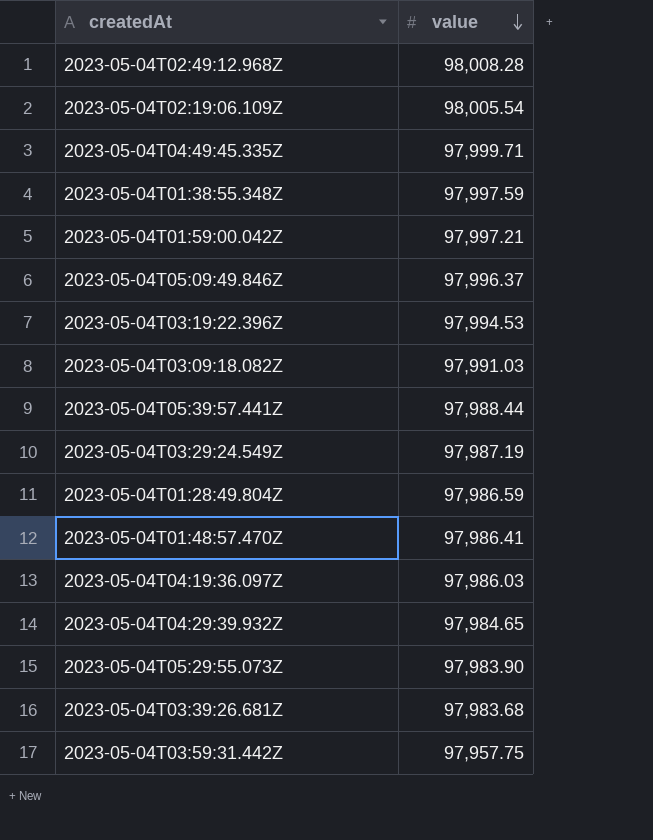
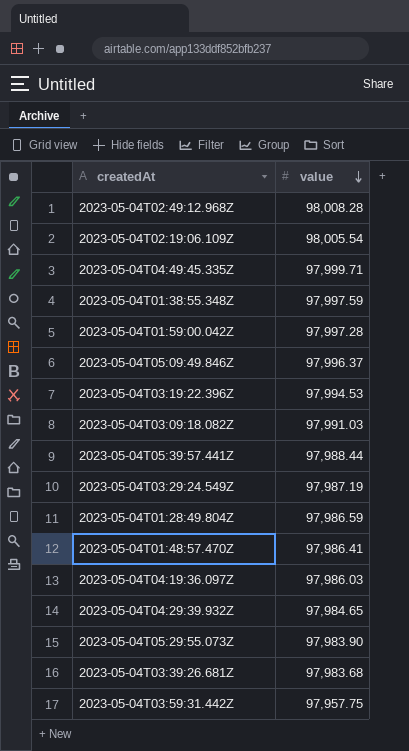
2023-05-04T01:59:00.042Z | value: 97,997.21 -> 97,997.28

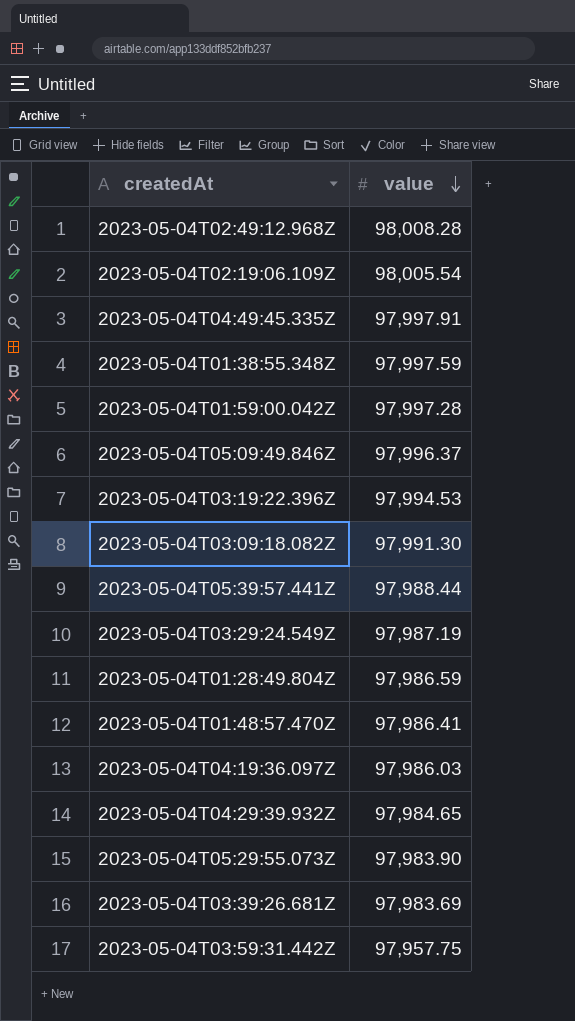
2023-05-04T04:49:45.335Z | value: 97,999.71 -> 97,997.91
2023-05-04T03:09:18.082Z | value: 97,991.03 -> 97,991.30
2023-05-04T03:39:26.681Z | value: 97,983.68 -> 97,983.69

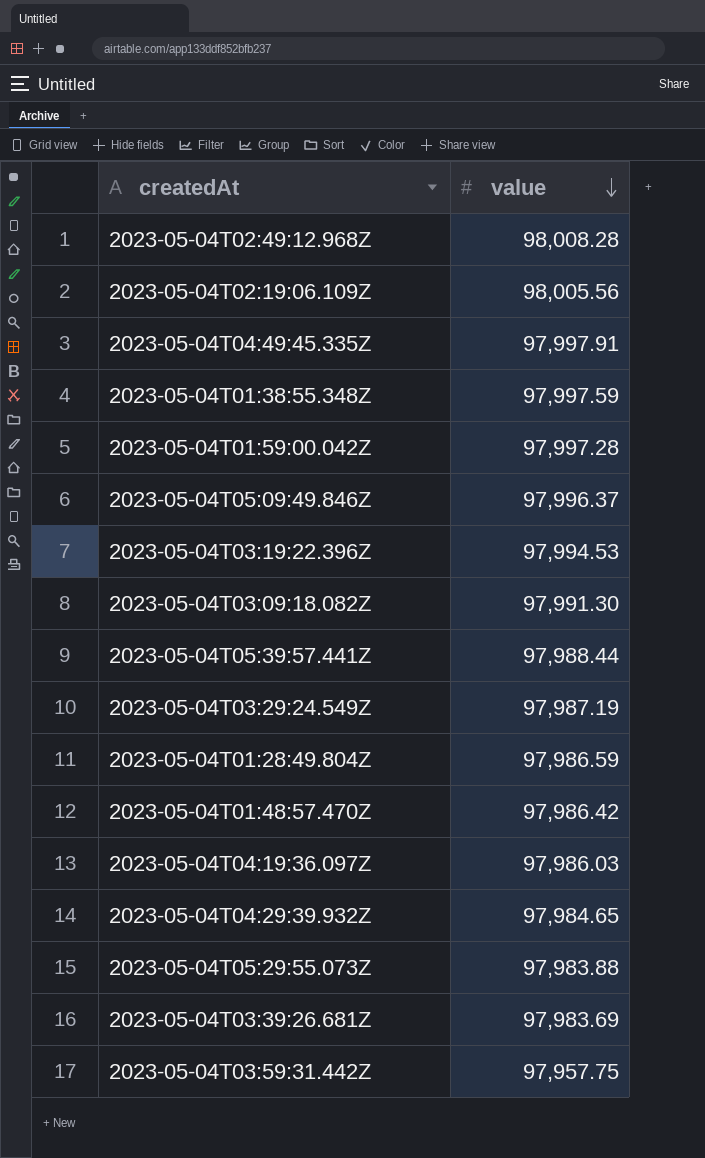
2023-05-04T02:19:06.109Z | value: 98,005.54 -> 98,005.56
2023-05-04T01:48:57.470Z | value: 97,986.41 -> 97,986.42
2023-05-04T05:29:55.073Z | value: 97,983.90 -> 97,983.88

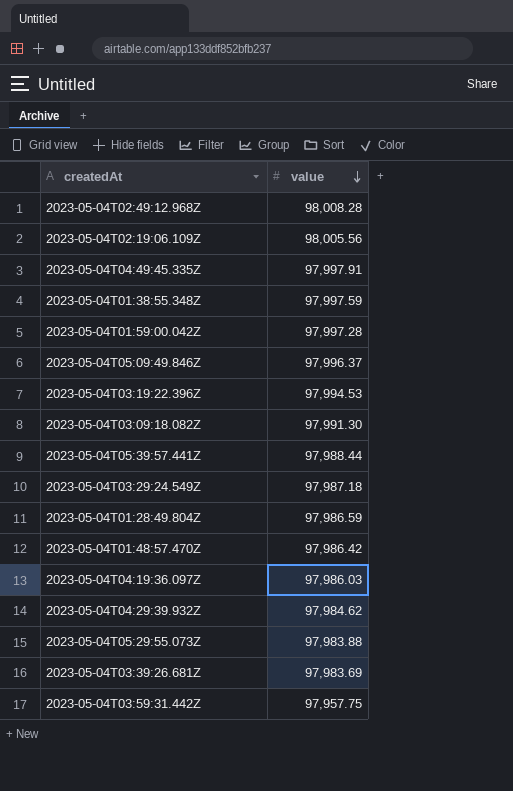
2023-05-04T03:29:24.549Z | value: 97,987.19 -> 97,987.18
2023-05-04T04:29:39.932Z | value: 97,984.65 -> 97,984.62

